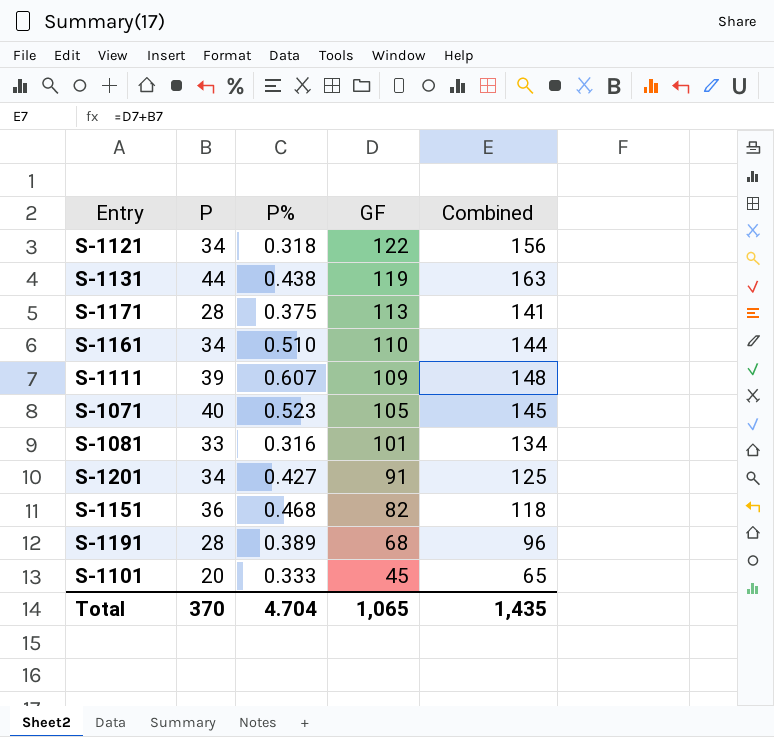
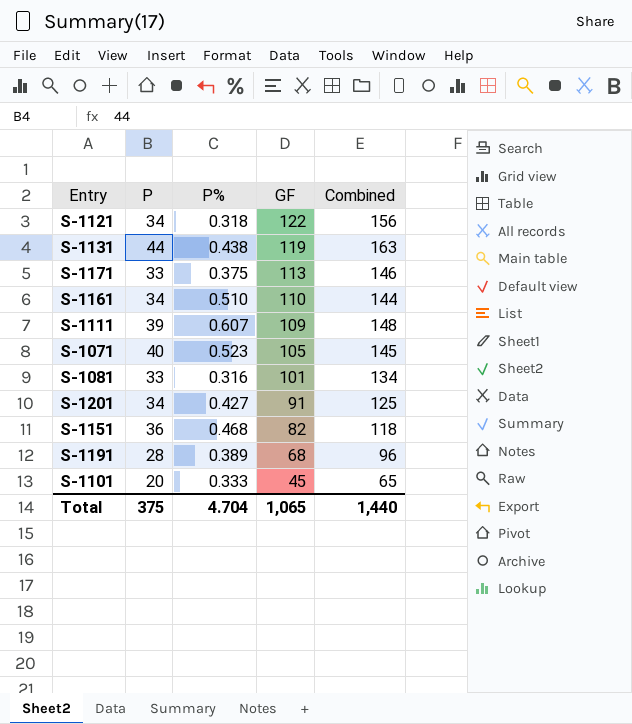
S-1171 | P: 28 -> 33
S-1171 | Combined: 141 -> 146
Total | P: 370 -> 375
Total | Combined: 1,435 -> 1,440

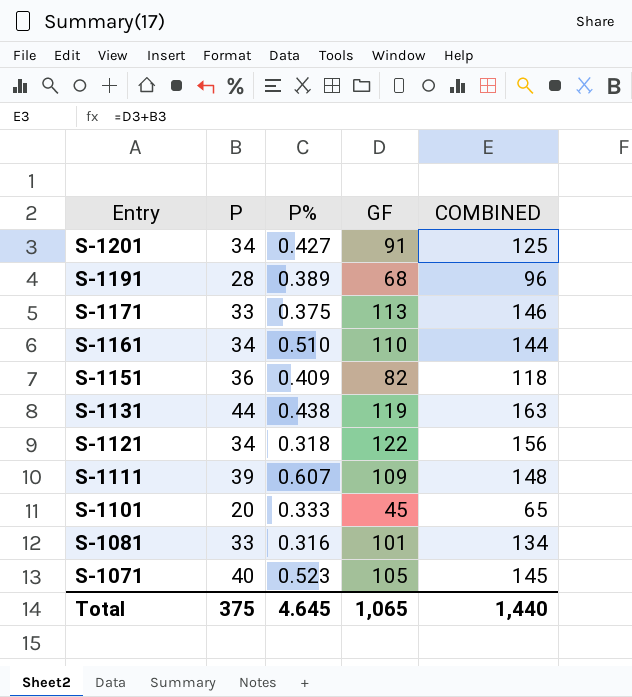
row order: GF descending -> Entry descending
column name: Combined -> COMBINED
S-1151 | P%: 0.468 -> 0.409
Total | P%: 4.704 -> 4.645

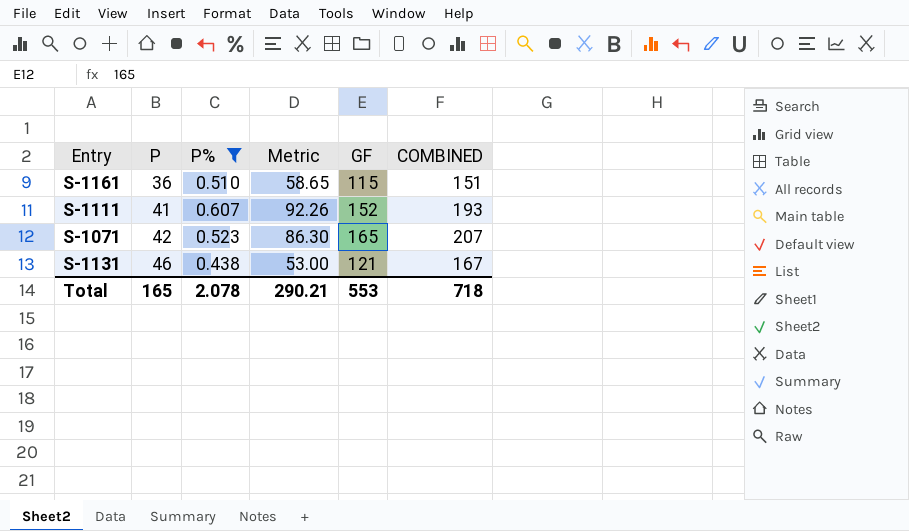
filter: none -> P% >= 0.438
row order: Entry descending -> P ascending
column Metric | formula: none -> [P%] * [GF]
S-1161 | P: 34 -> 36
S-1161 | GF: 110 -> 115
S-1161 | COMBINED: 144 -> 151
S-1111 | P: 39 -> 41
S-1111 | GF: 109 -> 152
S-1111 | COMBINED: 148 -> 193
S-1071 | P: 40 -> 42
S-1071 | GF: 105 -> 165
S-1071 | COMBINED: 145 -> 207
S-1131 | P: 44 -> 46
S-1131 | GF: 119 -> 121
S-1131 | COMBINED: 163 -> 167
Total | P: 375 -> 165
Total | P%: 4.645 -> 2.078
Total | GF: 1,065 -> 553
Total | COMBINED: 1,440 -> 718

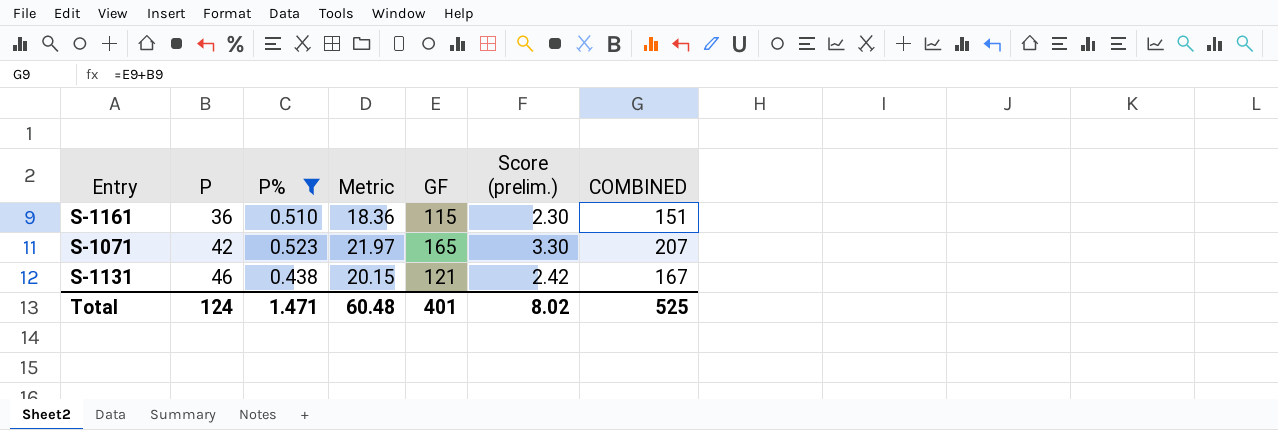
column Metric | formula: [P%] * [GF] -> [P] * [P%]
column Score (prelim.) | formula: none -> [GF] * 0.02
row S-1111: 41 | 0.607 | 92.26 | 152 | 193 -> none
Total | P: 165 -> 124
Total | P%: 2.078 -> 1.471
Total | Metric: 290.21 -> 60.48
Total | GF: 553 -> 401
Total | COMBINED: 718 -> 525

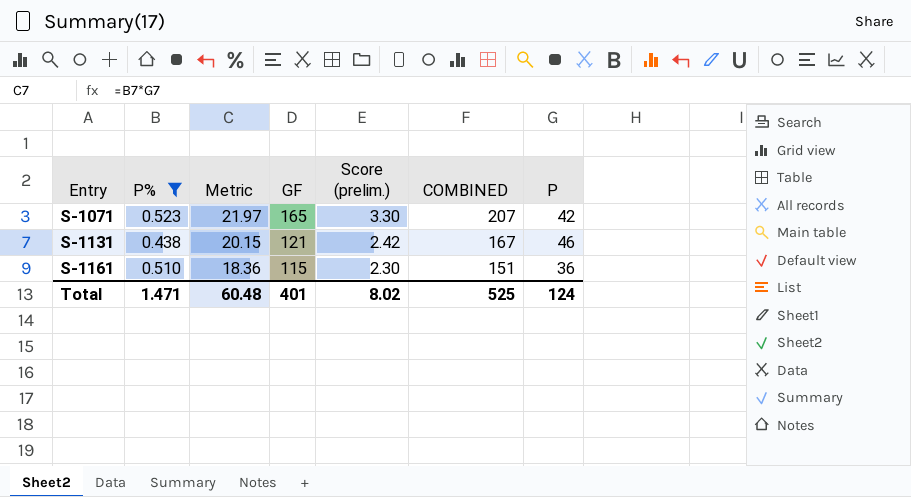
row order: P ascending -> Entry ascending
column P | position: 2 -> 7

